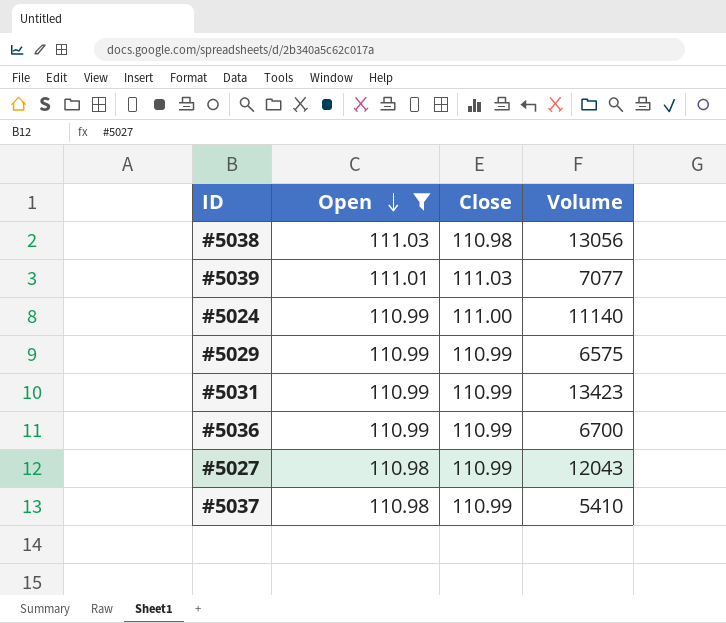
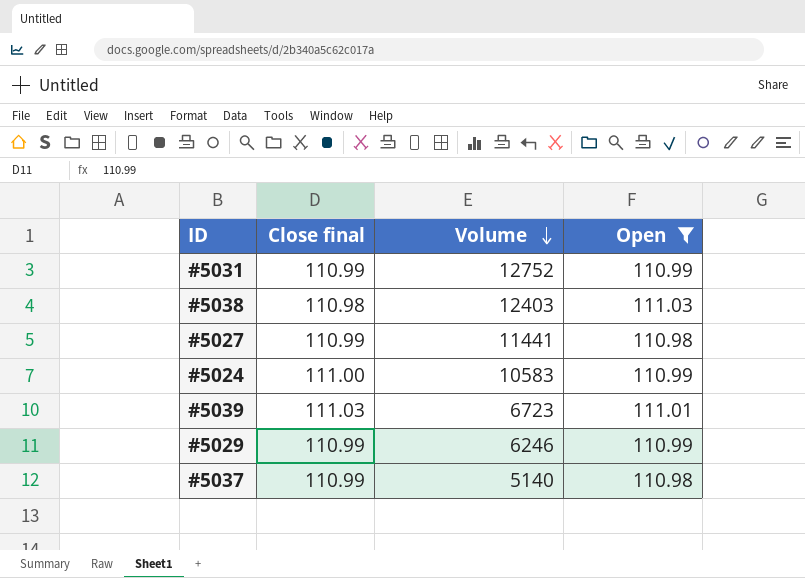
row order: Open descending -> Volume descending
column name: Close -> Close final
column Open | position: 2 -> 4
row #5036: 110.99 | 110.99 | 6700 -> none
#5031 | Volume: 13423 -> 12752
#5038 | Volume: 13056 -> 12403
#5027 | Volume: 12043 -> 11441
#5024 | Volume: 11140 -> 10583
#5039 | Volume: 7077 -> 6723
#5029 | Volume: 6575 -> 6246
#5037 | Volume: 5410 -> 5140

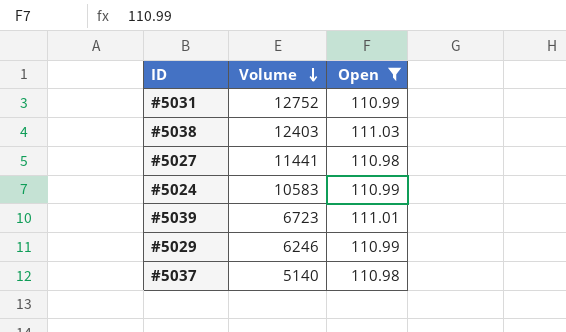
column Close final | position: 2 -> none

